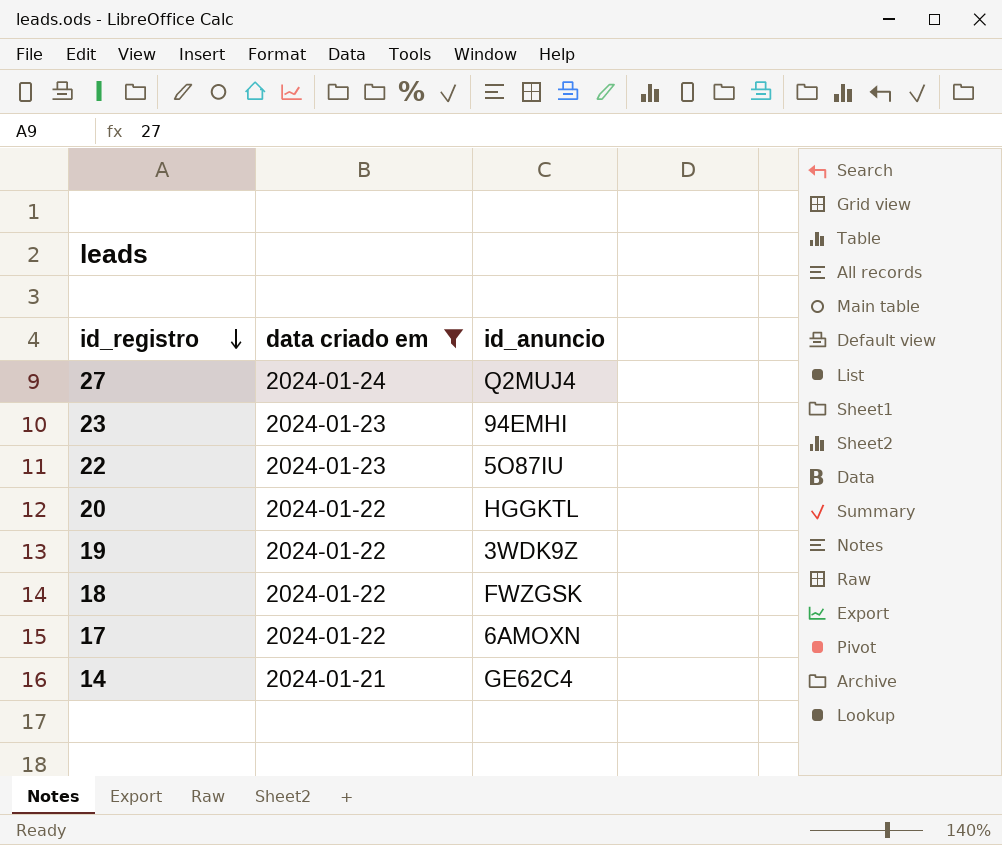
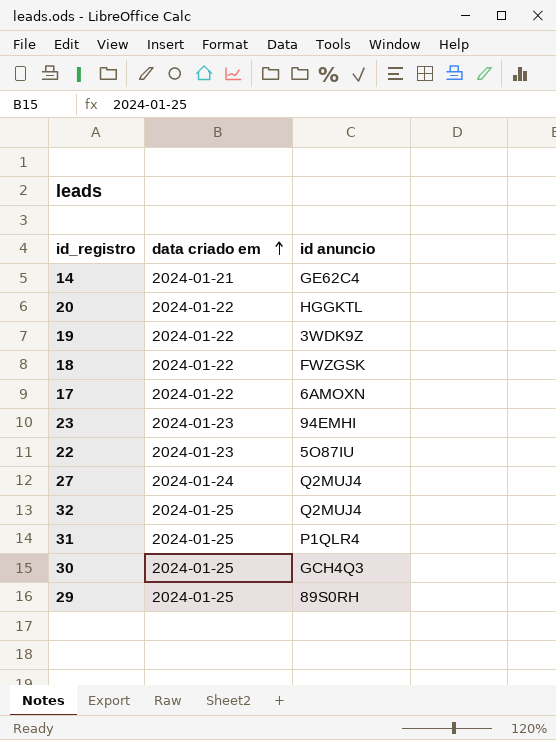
filter: data criado em != 2024-01-25 -> none
row order: id_registro descending -> data criado em ascending
column name: id_anuncio -> id anuncio

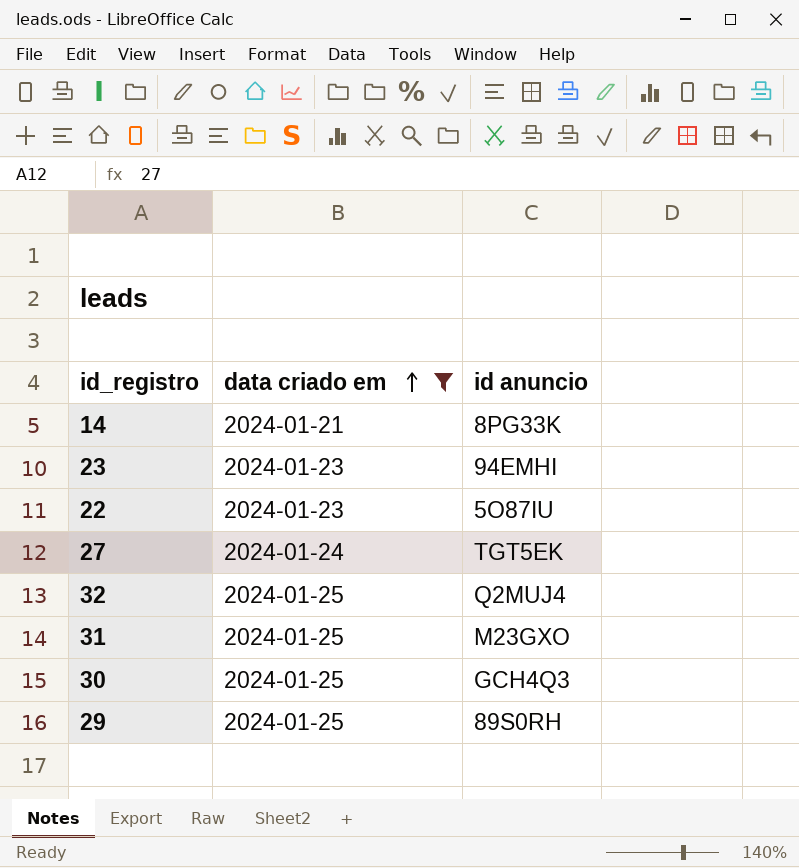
filter: none -> data criado em != 2024-01-22
14 | id anuncio: GE62C4 -> 8PG33K
27 | id anuncio: Q2MUJ4 -> TGT5EK
31 | id anuncio: P1QLR4 -> M23GXO

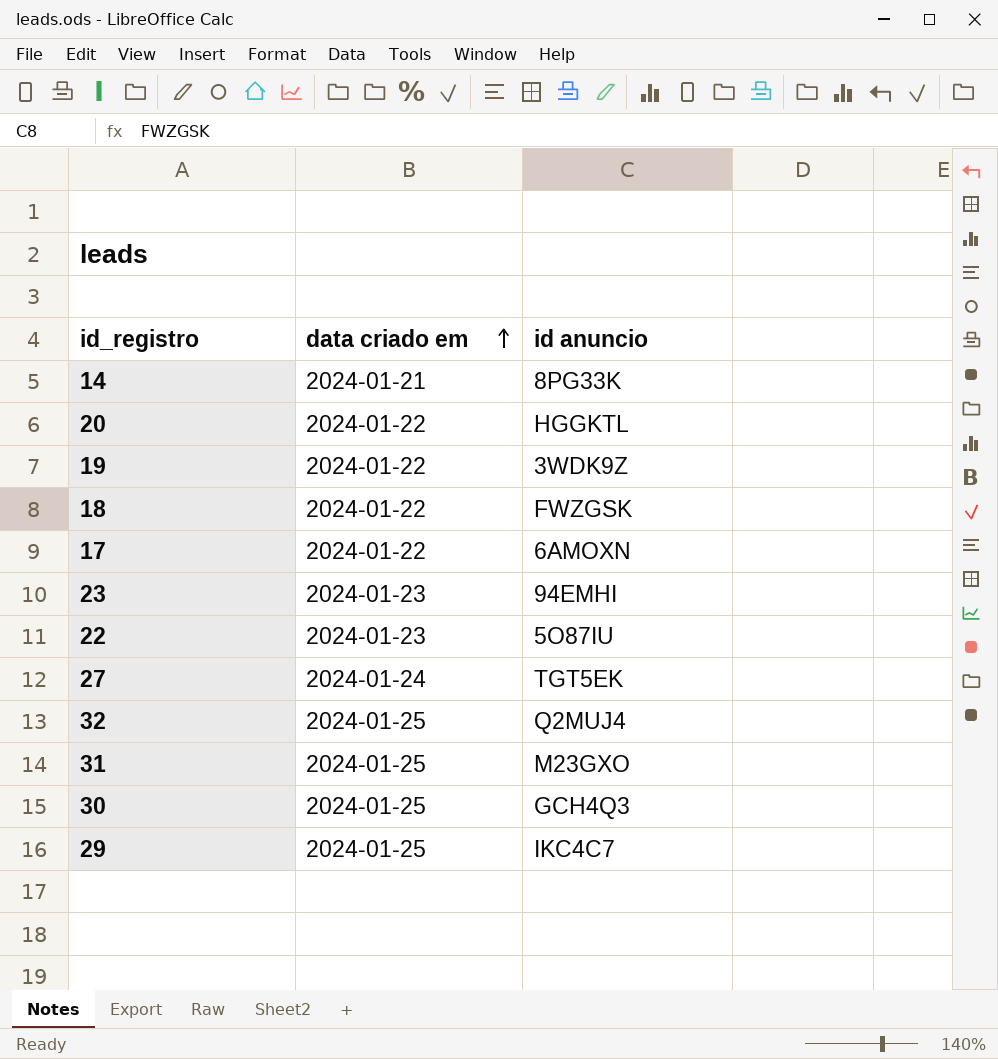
filter: data criado em != 2024-01-22 -> none
29 | id anuncio: 89S0RH -> IKC4C7

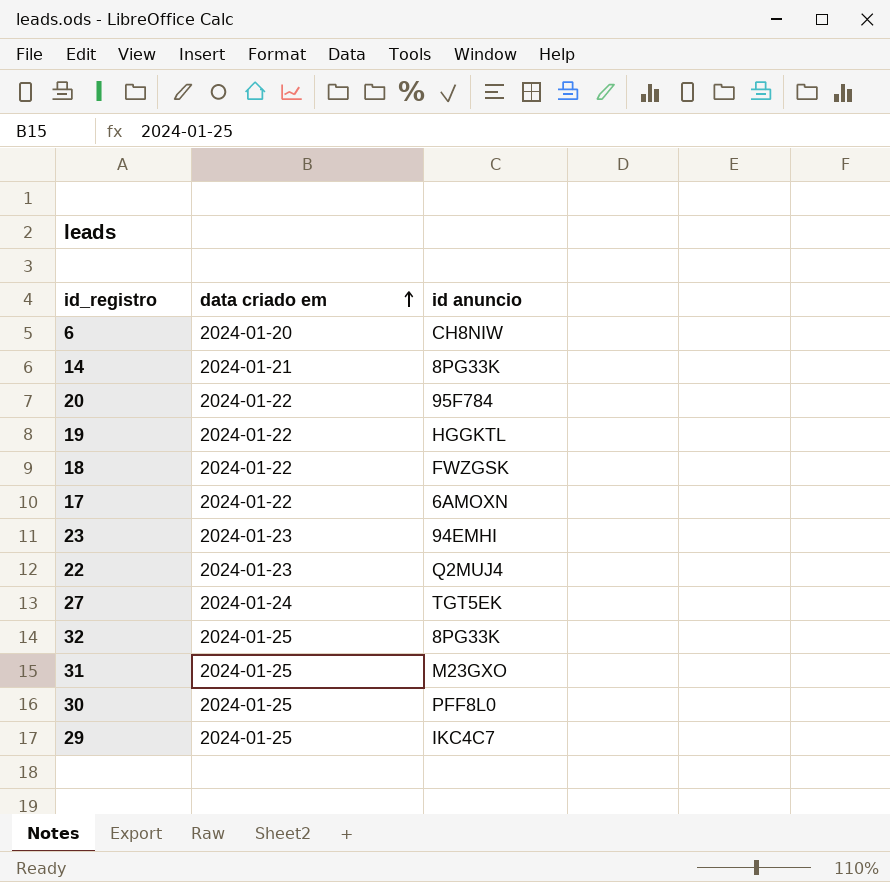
row 6: none -> 2024-01-20 | CH8NIW
20 | id anuncio: HGGKTL -> 95F784
19 | id anuncio: 3WDK9Z -> HGGKTL
22 | id anuncio: 5O87IU -> Q2MUJ4
32 | id anuncio: Q2MUJ4 -> 8PG33K
30 | id anuncio: GCH4Q3 -> PFF8L0

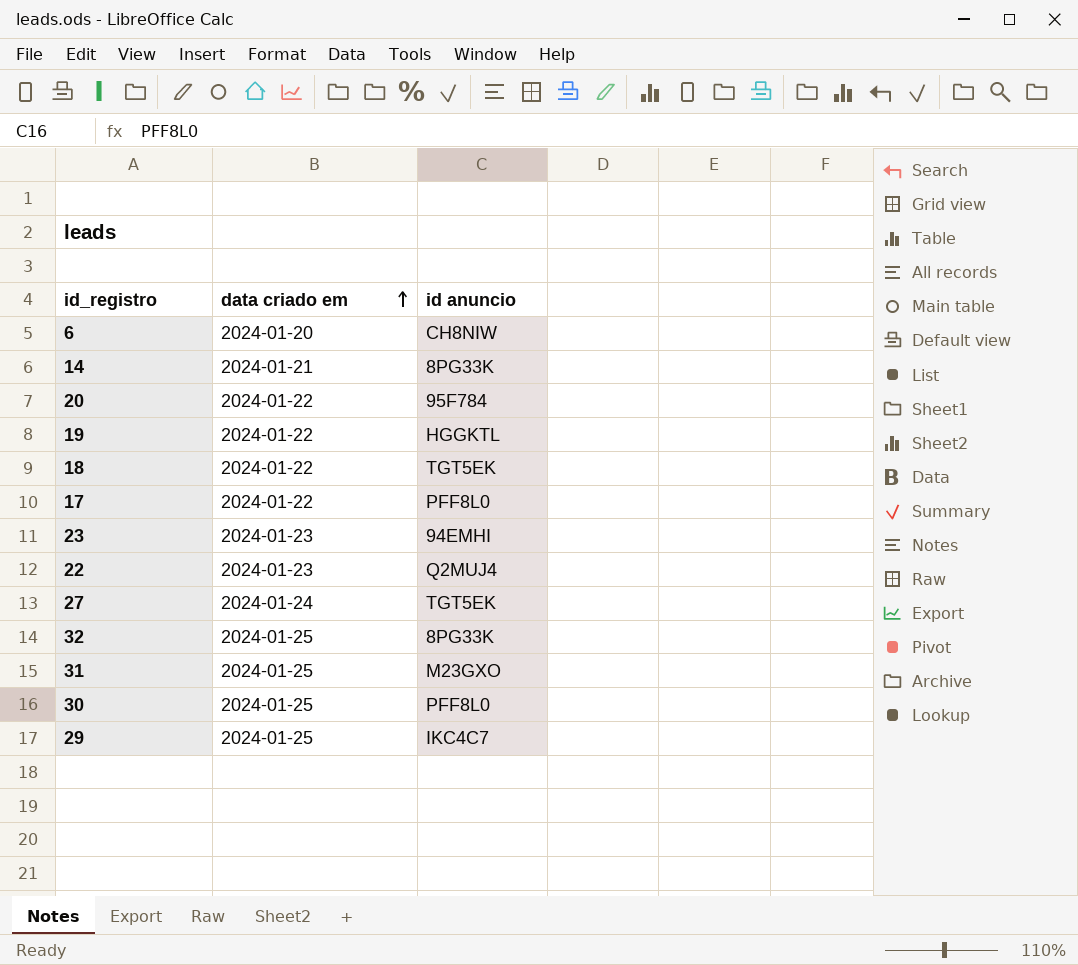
18 | id anuncio: FWZGSK -> TGT5EK
17 | id anuncio: 6AMOXN -> PFF8L0

